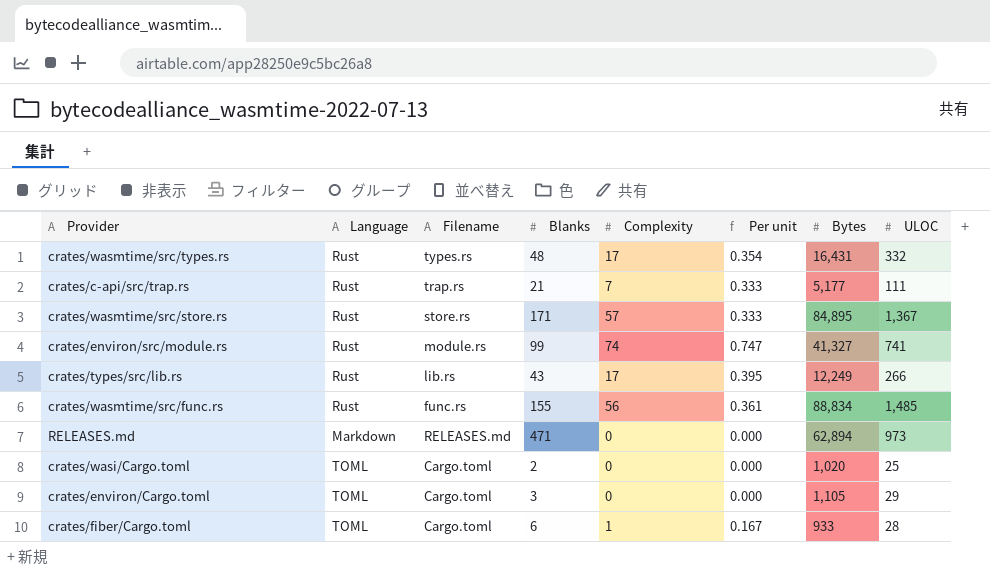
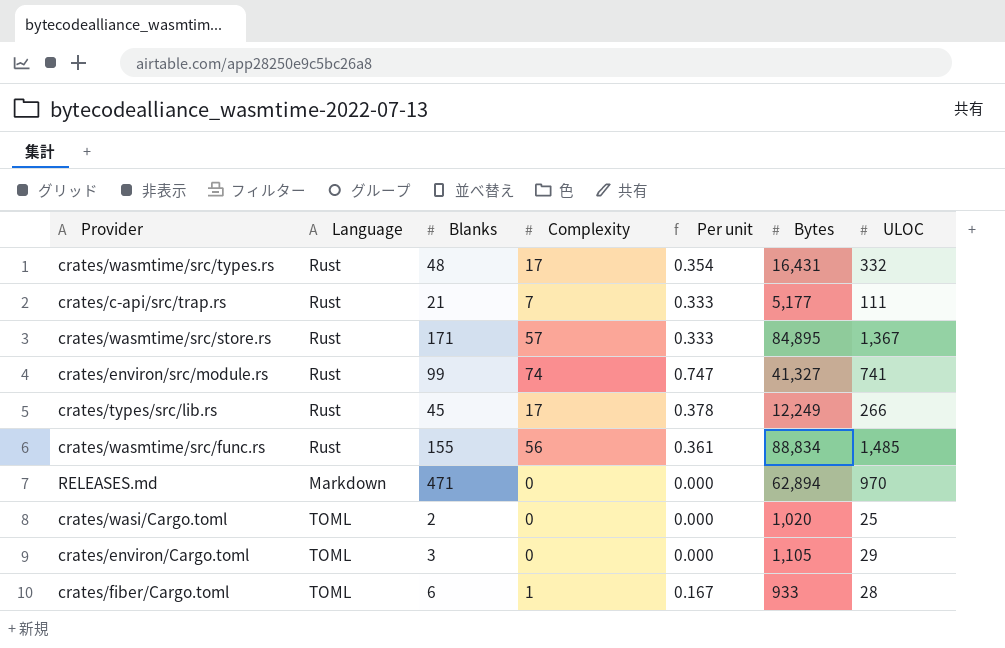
column Filename | position: 3 -> none
crates/types/src/lib.rs | Blanks: 43 -> 45
crates/types/src/lib.rs | Per unit: 0.395 -> 0.378
RELEASES.md | ULOC: 973 -> 970

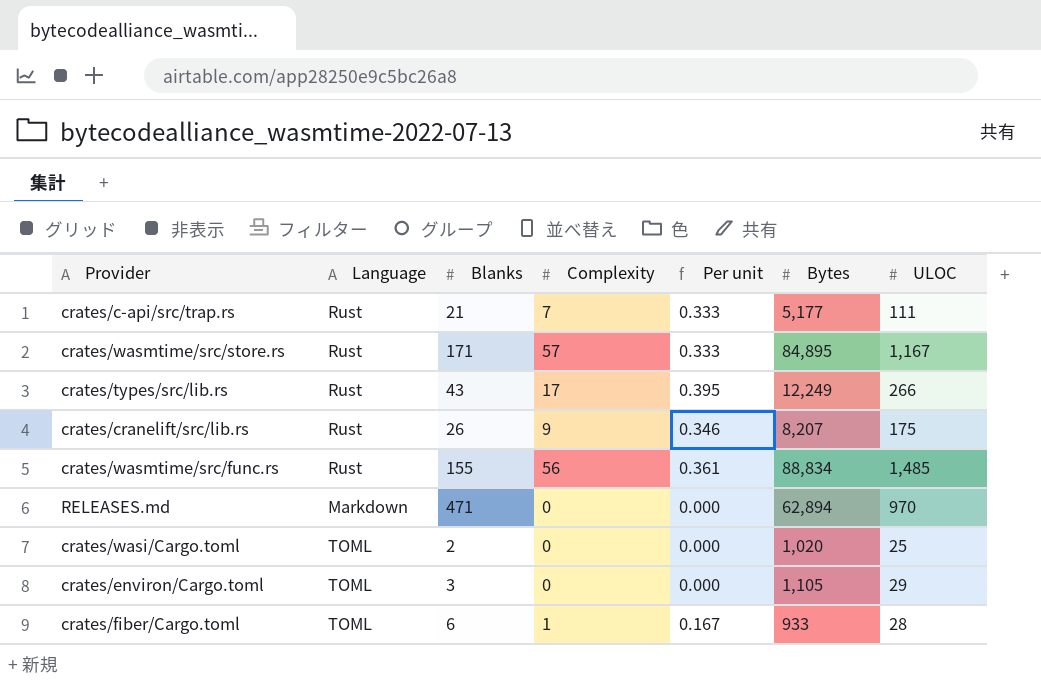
row crates/wasmtime/src/types.rs: Rust | 48 | 17 | 0.354 | 16,431 | 332 -> none
row crates/environ/src/module.rs: Rust | 99 | 74 | 0.747 | 41,327 | 741 -> none
crates/wasmtime/src/store.rs | ULOC: 1,367 -> 1,167
crates/types/src/lib.rs | Blanks: 45 -> 43
crates/types/src/lib.rs | Per unit: 0.378 -> 0.395
row crates/cranelift/src/lib.rs: none -> Rust | 26 | 9 | 0.346 | 8,207 | 175

